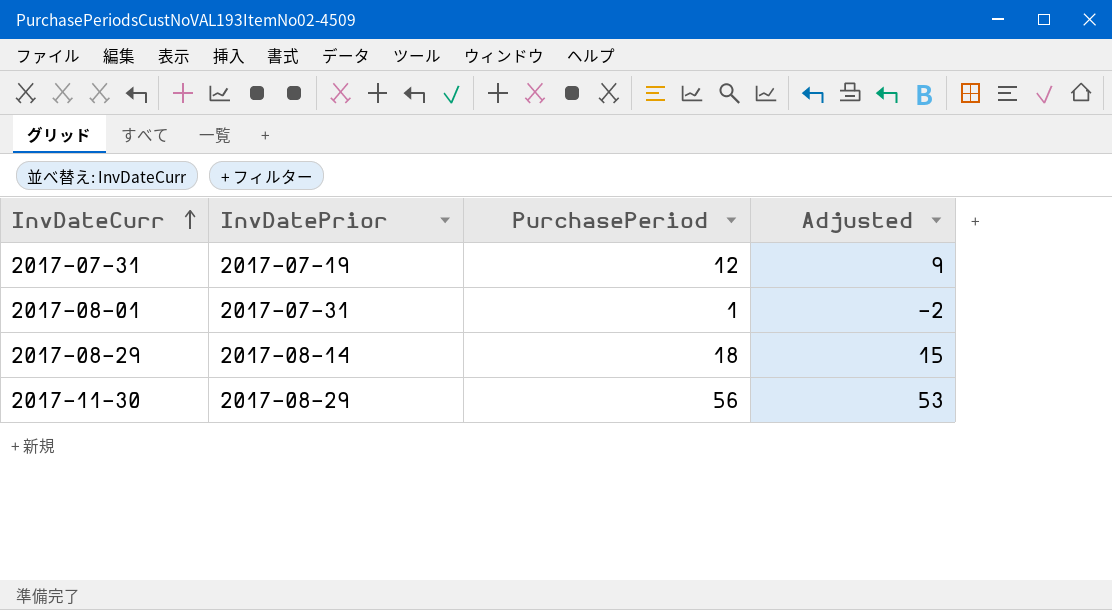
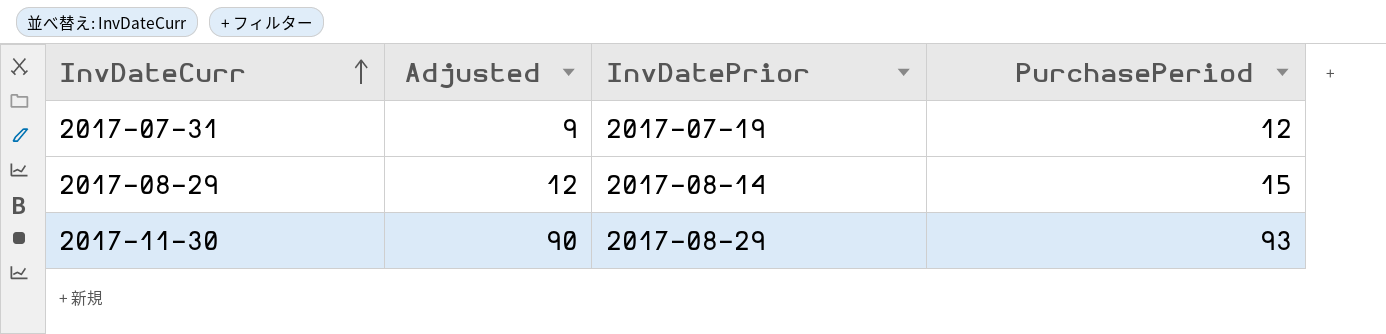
column Adjusted | position: 4 -> 2
row 2017-08-01: 2017-07-31 | 1 | -2 -> none
2017-08-29 | Adjusted: 15 -> 12
2017-08-29 | PurchasePeriod: 18 -> 15
2017-11-30 | Adjusted: 53 -> 90
2017-11-30 | PurchasePeriod: 56 -> 93

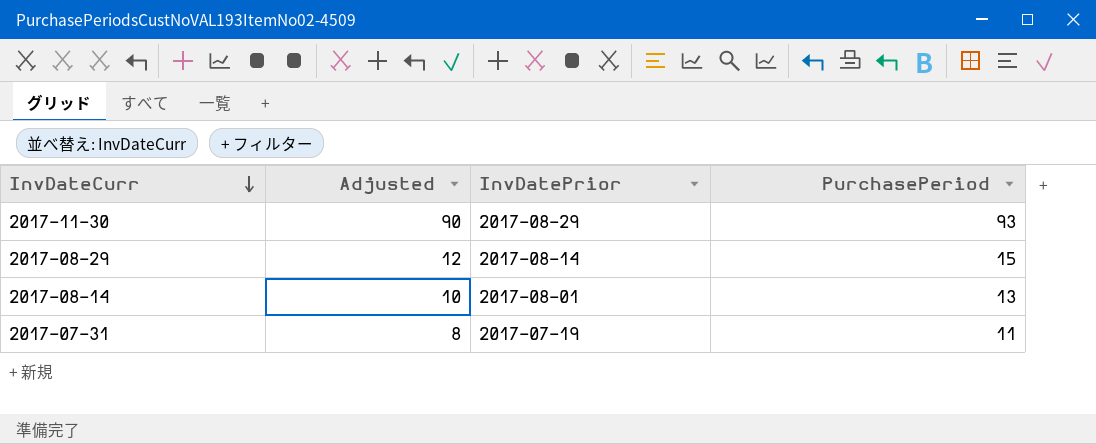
row order: InvDateCurr ascending -> InvDateCurr descending
row 2017-08-14: none -> 10 | 2017-08-01 | 13
2017-07-31 | Adjusted: 9 -> 8
2017-07-31 | PurchasePeriod: 12 -> 11

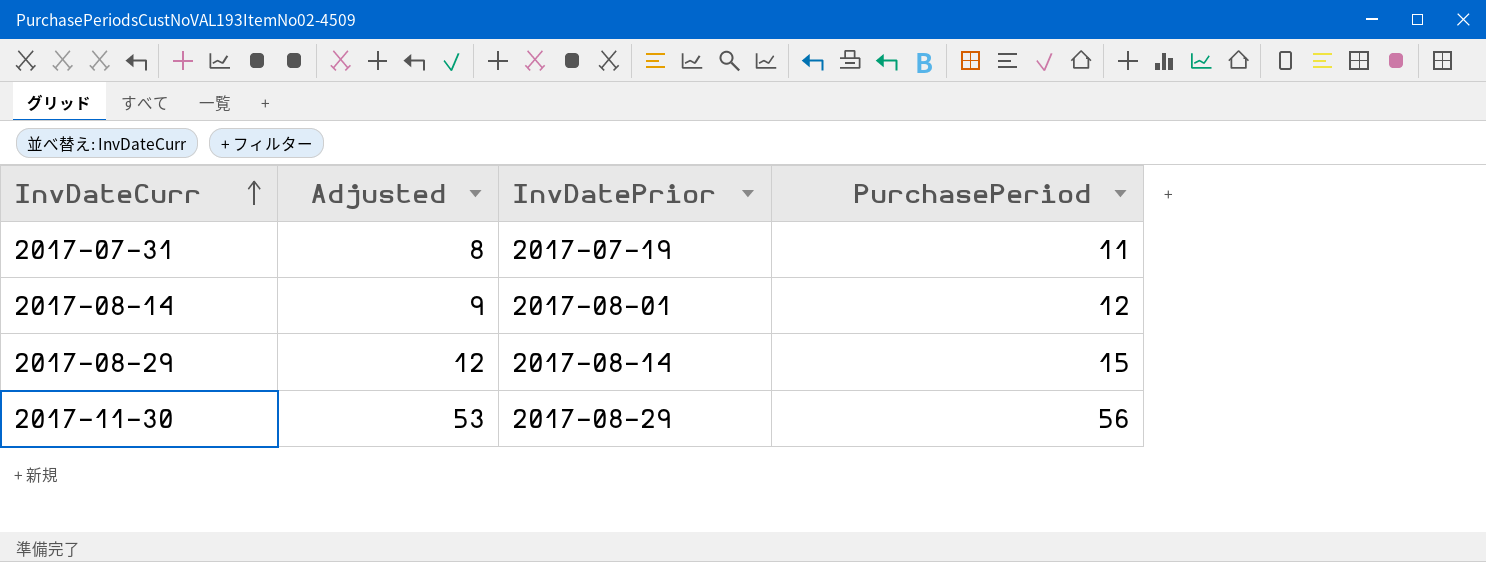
row order: InvDateCurr descending -> InvDateCurr ascending
2017-08-14 | Adjusted: 10 -> 9
2017-08-14 | PurchasePeriod: 13 -> 12
2017-11-30 | Adjusted: 90 -> 53
2017-11-30 | PurchasePeriod: 93 -> 56

